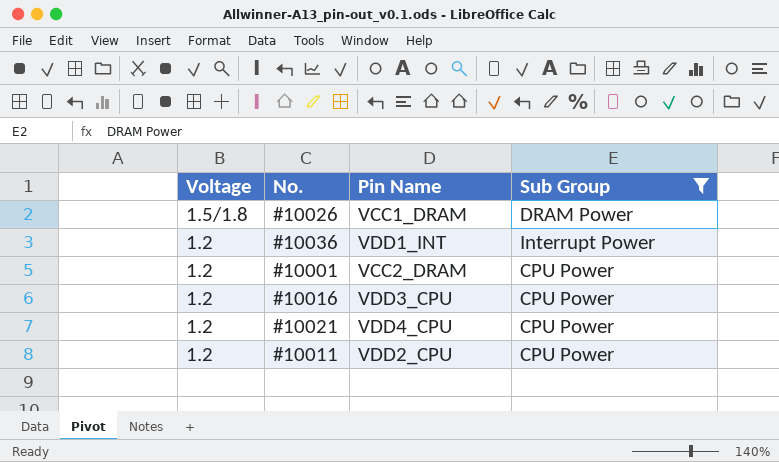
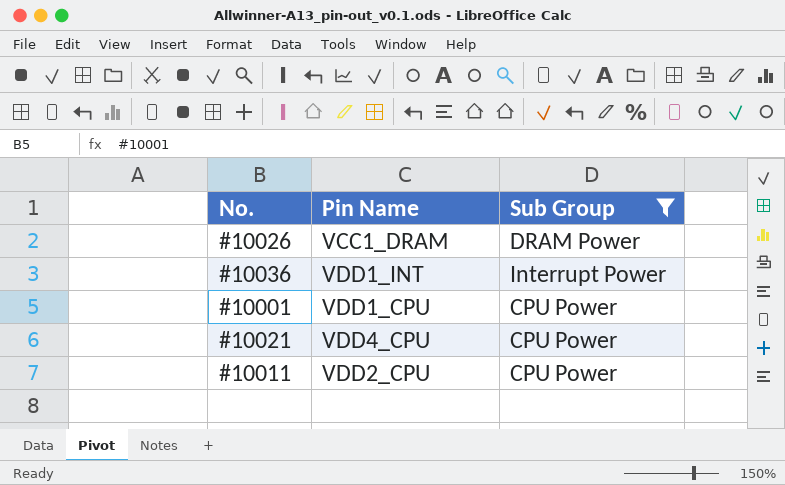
column Voltage | position: 1 -> none
row #10016: 1.2 | VDD3_CPU | CPU Power -> none
#10001 | Pin Name: VCC2_DRAM -> VDD1_CPU

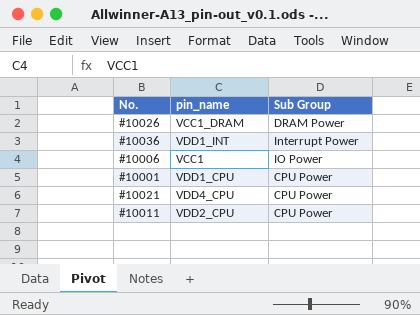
filter: Sub Group != IO Power -> none
column name: Pin Name -> pin_name

